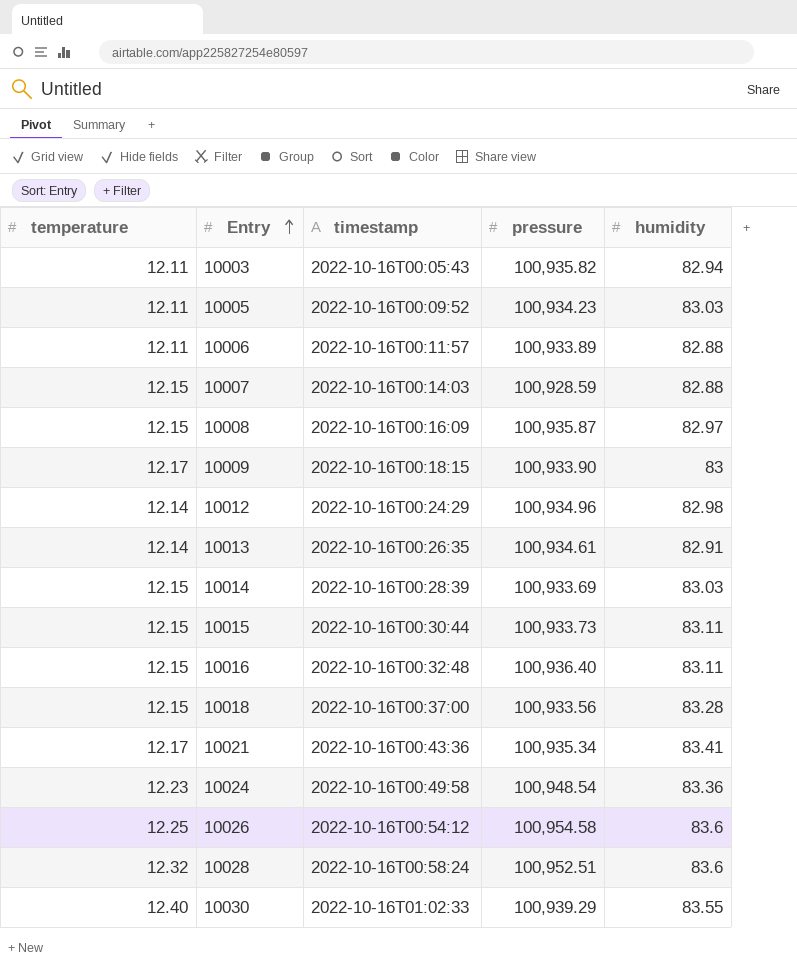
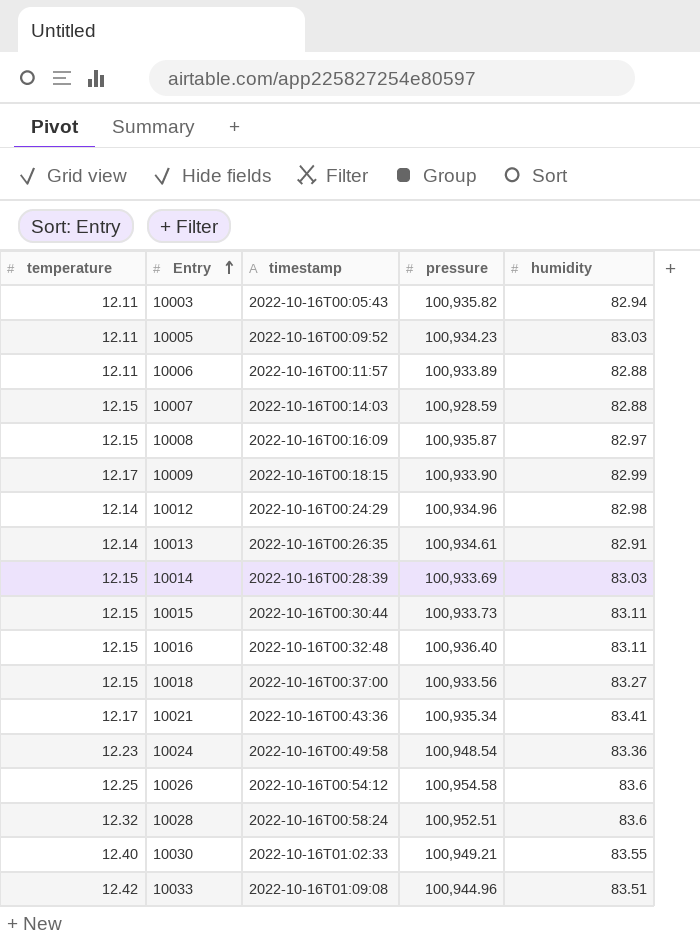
10009 | humidity: 83 -> 82.99
10018 | humidity: 83.28 -> 83.27
10030 | pressure: 100,939.29 -> 100,949.21
row 10033: none -> 12.42 | 2022-10-16T01:09:08 | 100,944.96 | 83.51

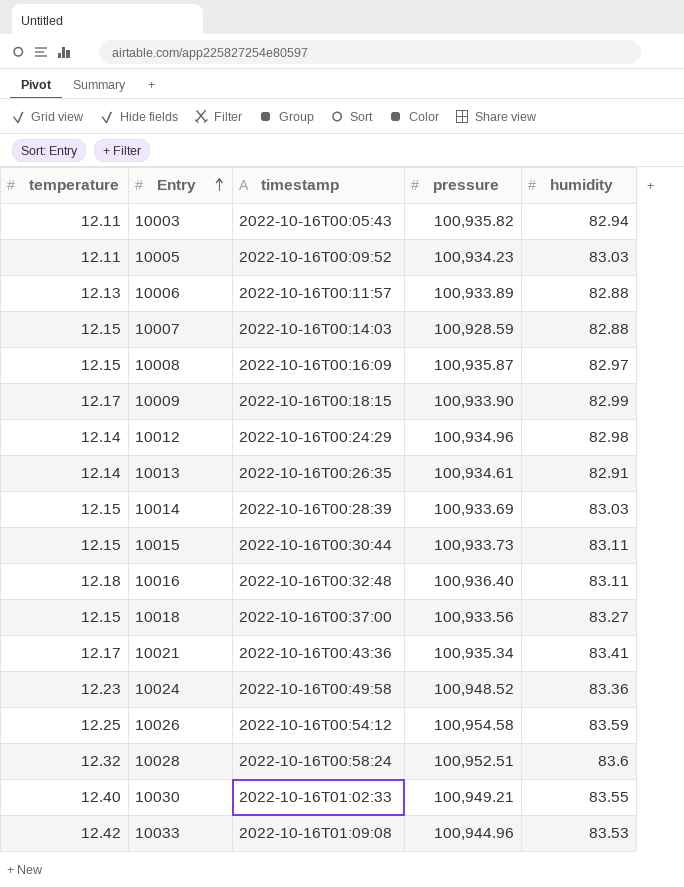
10006 | temperature: 12.11 -> 12.13
10016 | temperature: 12.15 -> 12.18
10024 | pressure: 100,948.54 -> 100,948.52
10026 | humidity: 83.6 -> 83.59
10033 | humidity: 83.51 -> 83.53

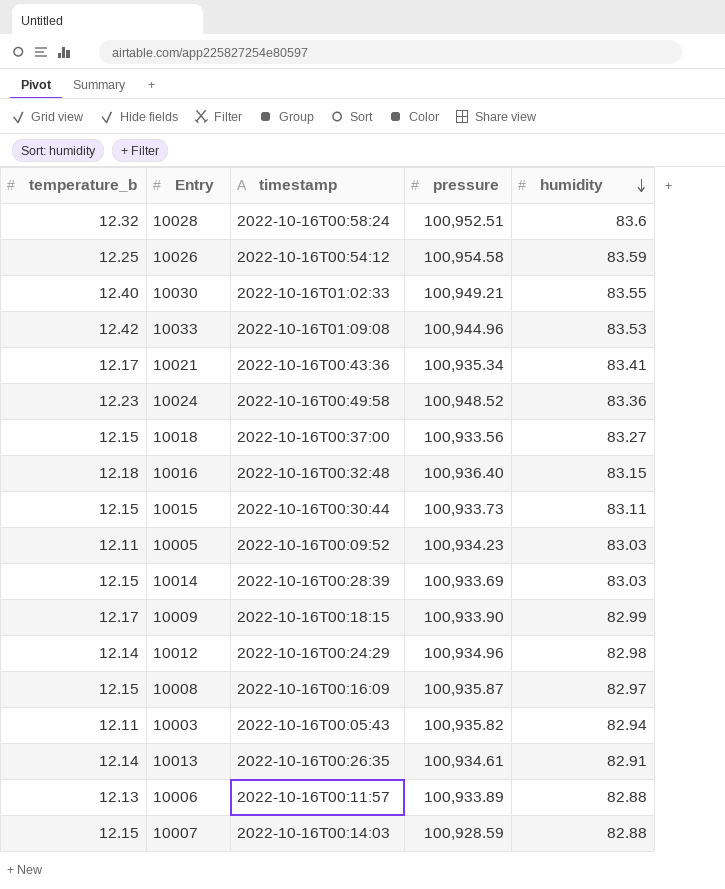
row order: Entry ascending -> humidity descending
column name: temperature -> temperature_b
10016 | humidity: 83.11 -> 83.15

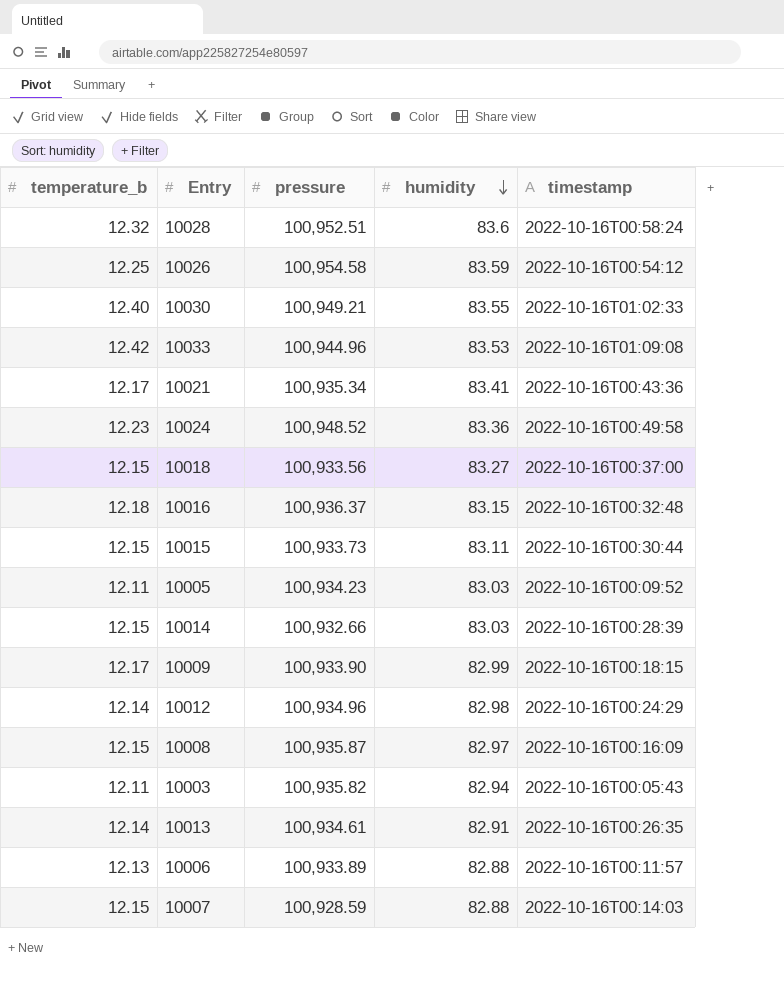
column timestamp | position: 3 -> 5
10016 | pressure: 100,936.40 -> 100,936.37
10014 | pressure: 100,933.69 -> 100,932.66

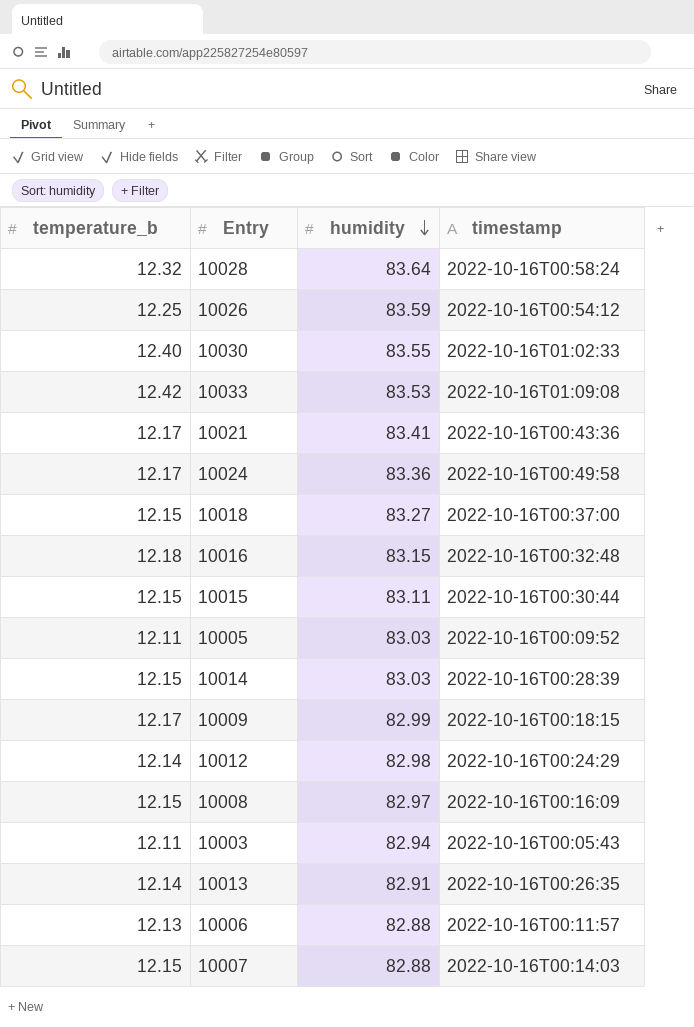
column pressure | position: 3 -> none
10028 | humidity: 83.6 -> 83.64
10024 | temperature_b: 12.23 -> 12.17

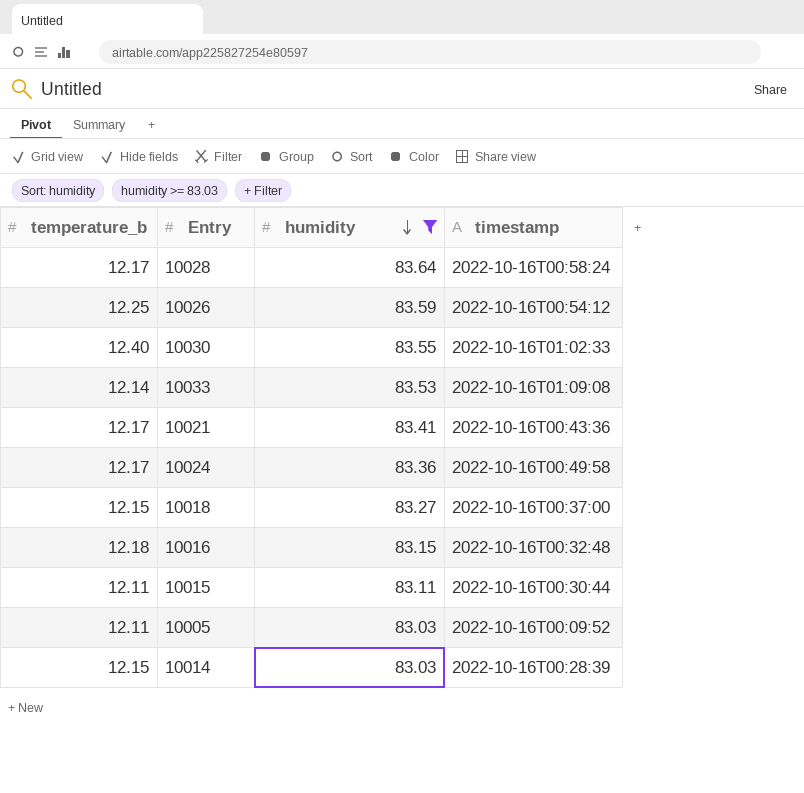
filter: none -> humidity >= 83.03
10028 | temperature_b: 12.32 -> 12.17
10033 | temperature_b: 12.42 -> 12.14
10015 | temperature_b: 12.15 -> 12.11

